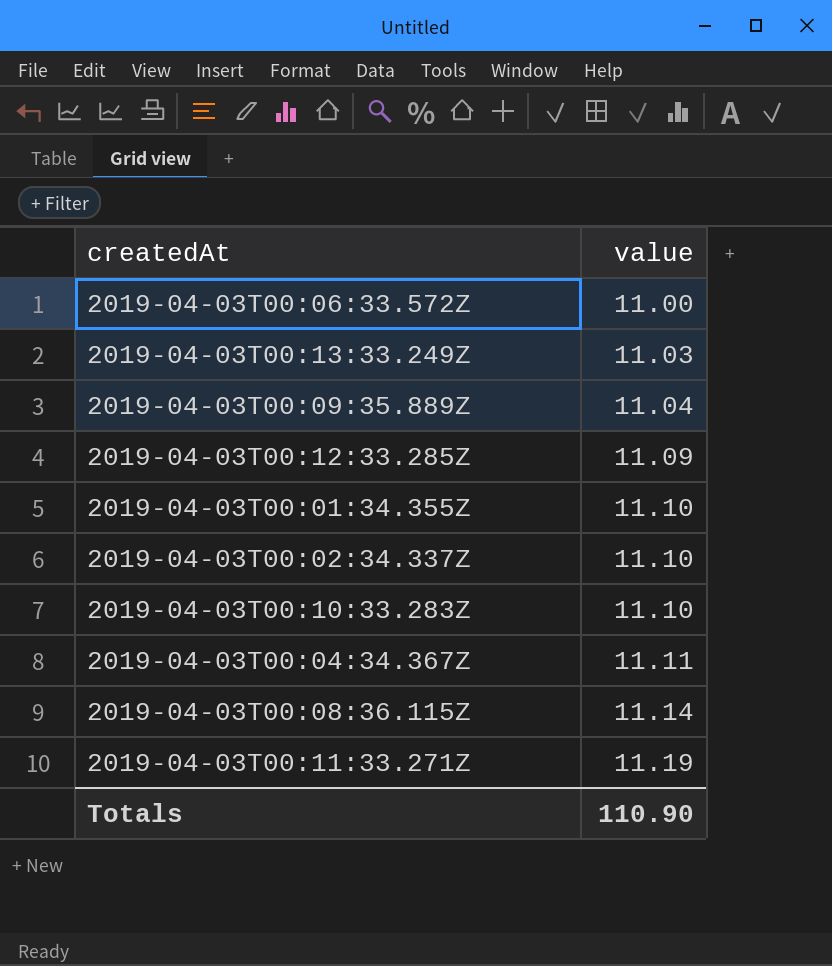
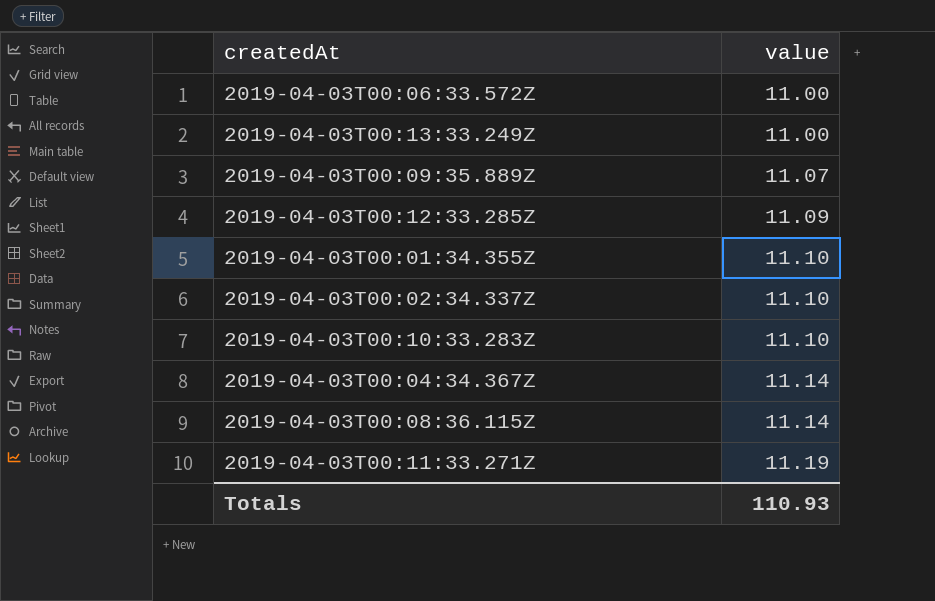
2019-04-03T00:13:33.249Z | value: 11.03 -> 11.00
2019-04-03T00:09:35.889Z | value: 11.04 -> 11.07
2019-04-03T00:04:34.367Z | value: 11.11 -> 11.14
Totals | value: 110.90 -> 110.93

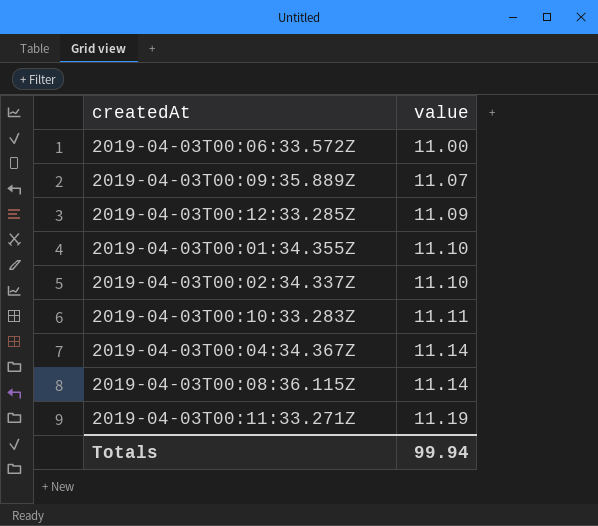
row 2019-04-03T00:13:33.249Z: 11.00 -> none
2019-04-03T00:10:33.283Z | value: 11.10 -> 11.11
Totals | value: 110.93 -> 99.94

